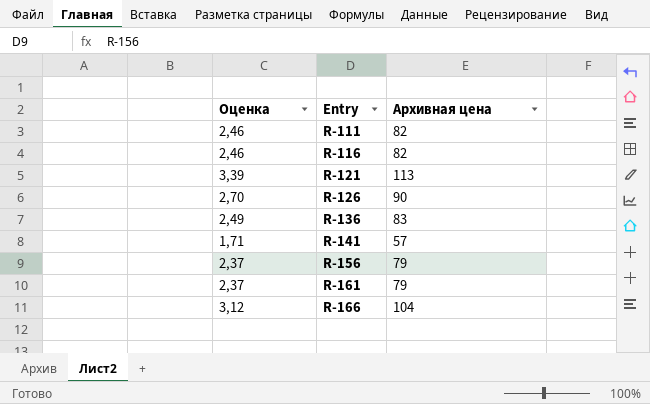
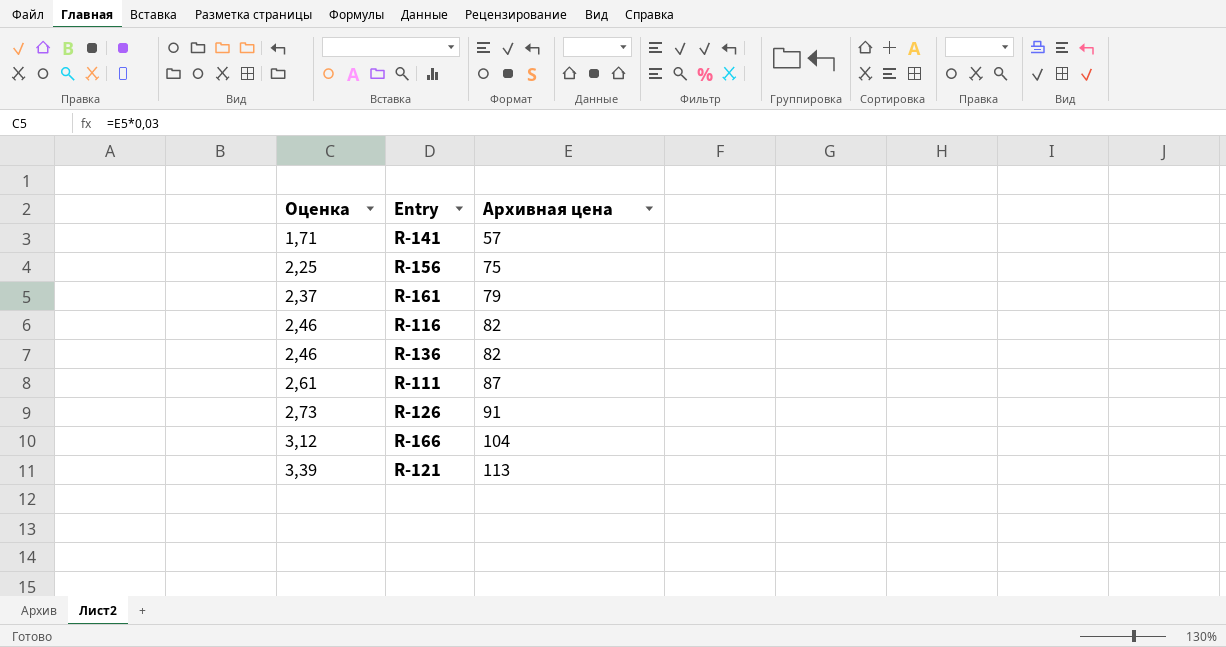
row order: Entry ascending -> Оценка ascending
R-156 | Оценка: 2,37 -> 2,25
R-156 | Архивная цена: 79 -> 75
R-136 | Оценка: 2,49 -> 2,46
R-136 | Архивная цена: 83 -> 82
R-111 | Оценка: 2,46 -> 2,61
R-111 | Архивная цена: 82 -> 87
R-126 | Оценка: 2,70 -> 2,73
R-126 | Архивная цена: 90 -> 91

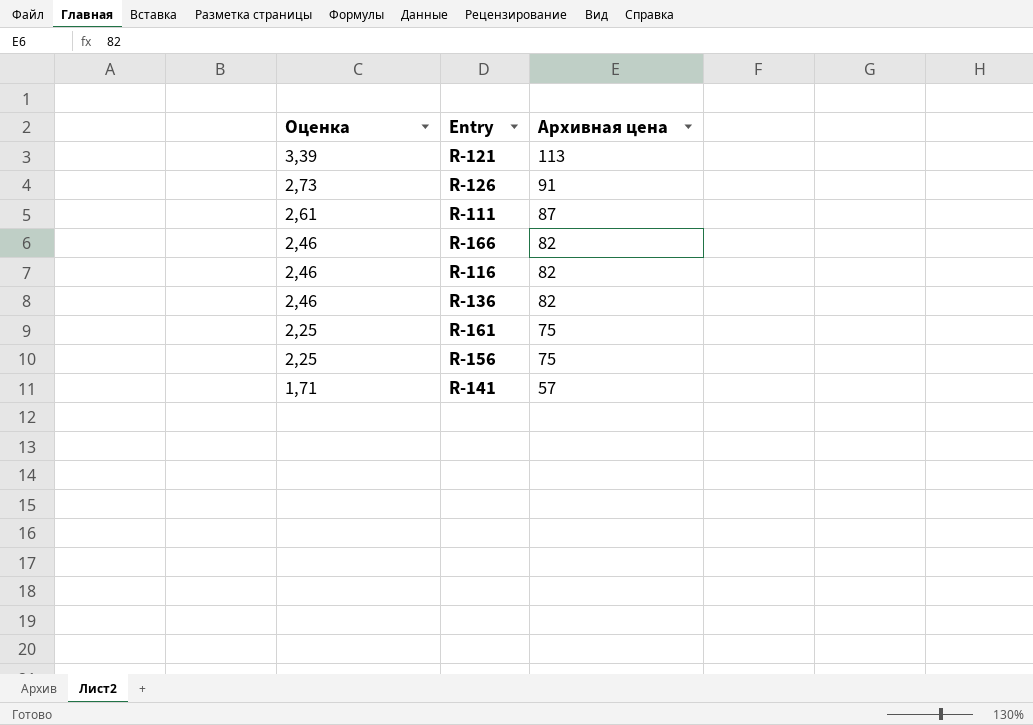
row order: Оценка ascending -> Оценка descending
R-166 | Оценка: 3,12 -> 2,46
R-166 | Архивная цена: 104 -> 82
R-161 | Оценка: 2,37 -> 2,25
R-161 | Архивная цена: 79 -> 75

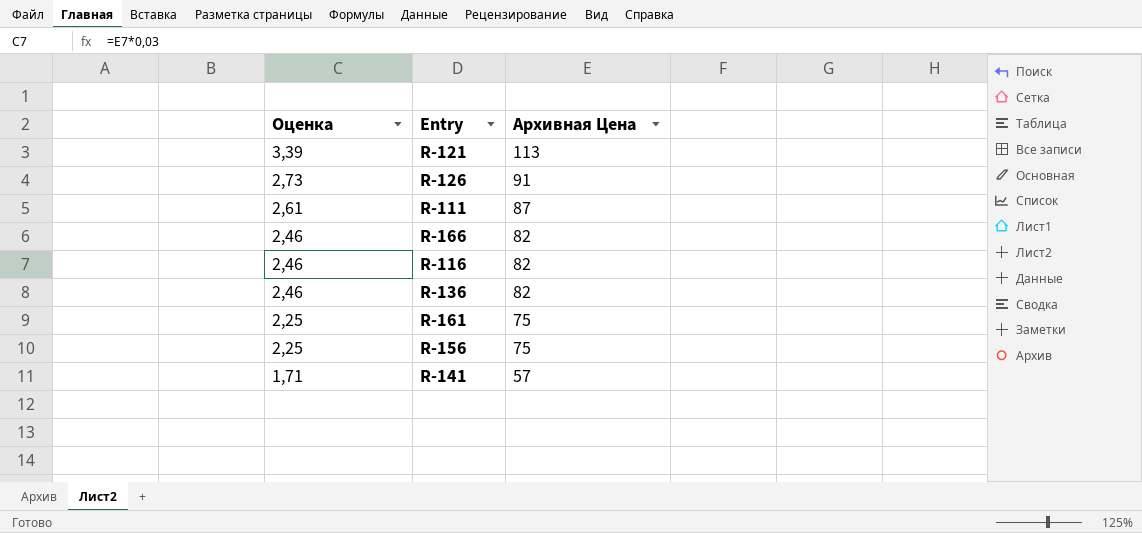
column name: Архивная цена -> Архивная Цена

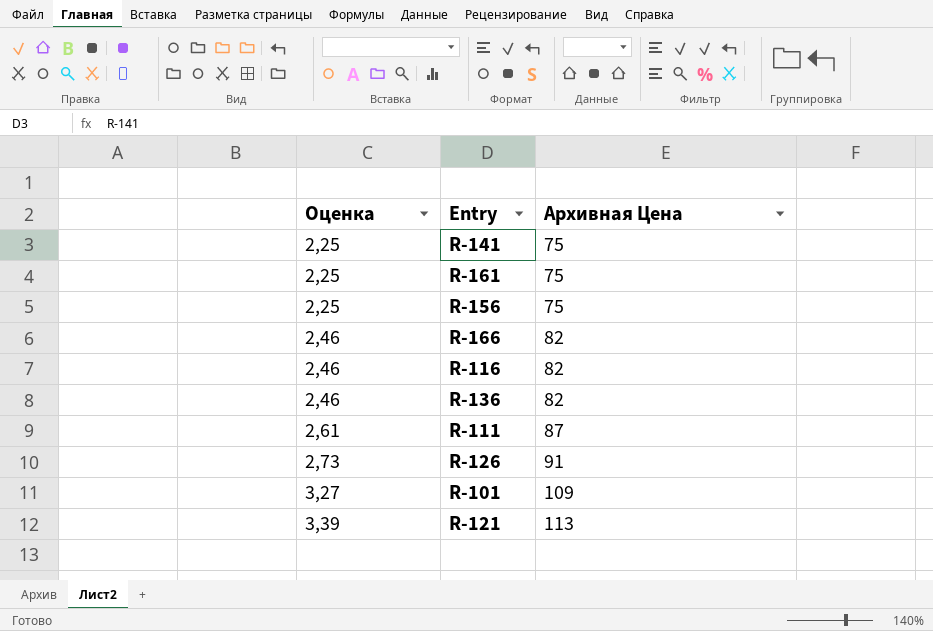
row order: Оценка descending -> Оценка ascending
R-141 | Оценка: 1,71 -> 2,25
R-141 | Архивная Цена: 57 -> 75
row R-101: none -> 3,27 | 109

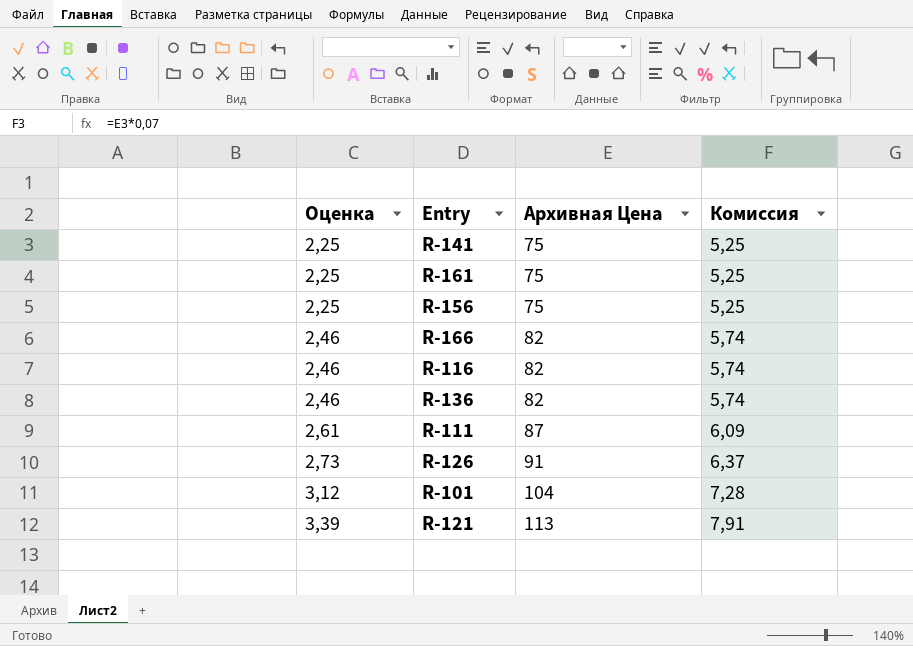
column Комиссия | formula: none -> [Архивная Цена] * 0,07
R-101 | Оценка: 3,27 -> 3,12
R-101 | Архивная Цена: 109 -> 104

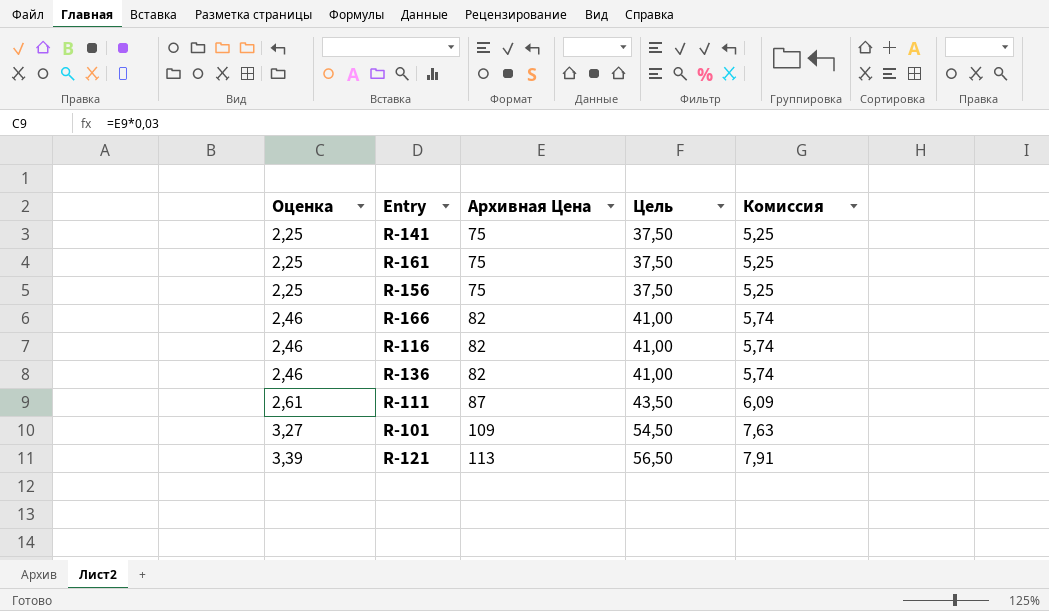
column Цель | formula: none -> [Архивная Цена] * 0,5
row R-126: 2,73 | 91 | 6,37 -> none
R-101 | Оценка: 3,12 -> 3,27
R-101 | Архивная Цена: 104 -> 109
R-101 | Комиссия: 7,28 -> 7,63

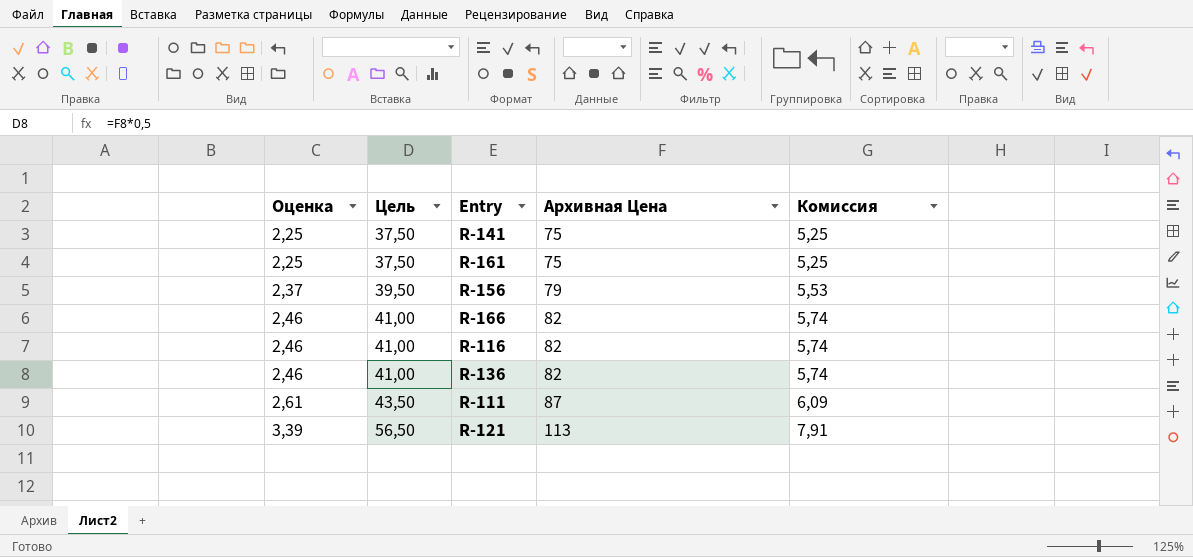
column Цель | position: 4 -> 2
row R-101: 3,27 | 109 | 54,50 | 7,63 -> none
R-156 | Оценка: 2,25 -> 2,37
R-156 | Цель: 37,50 -> 39,50
R-156 | Архивная Цена: 75 -> 79
R-156 | Комиссия: 5,25 -> 5,53

